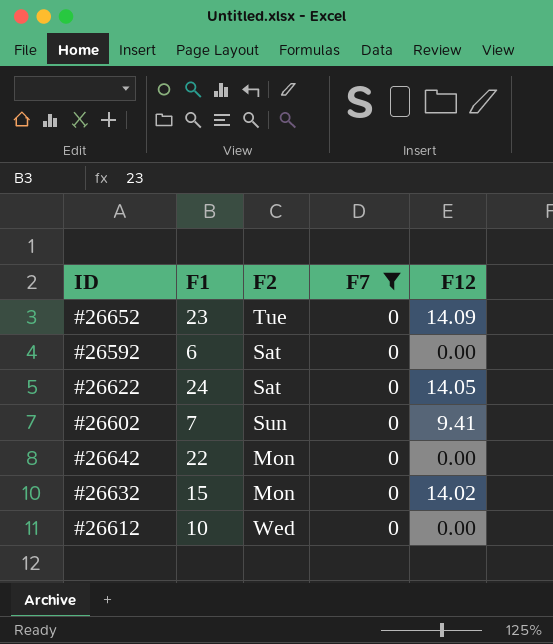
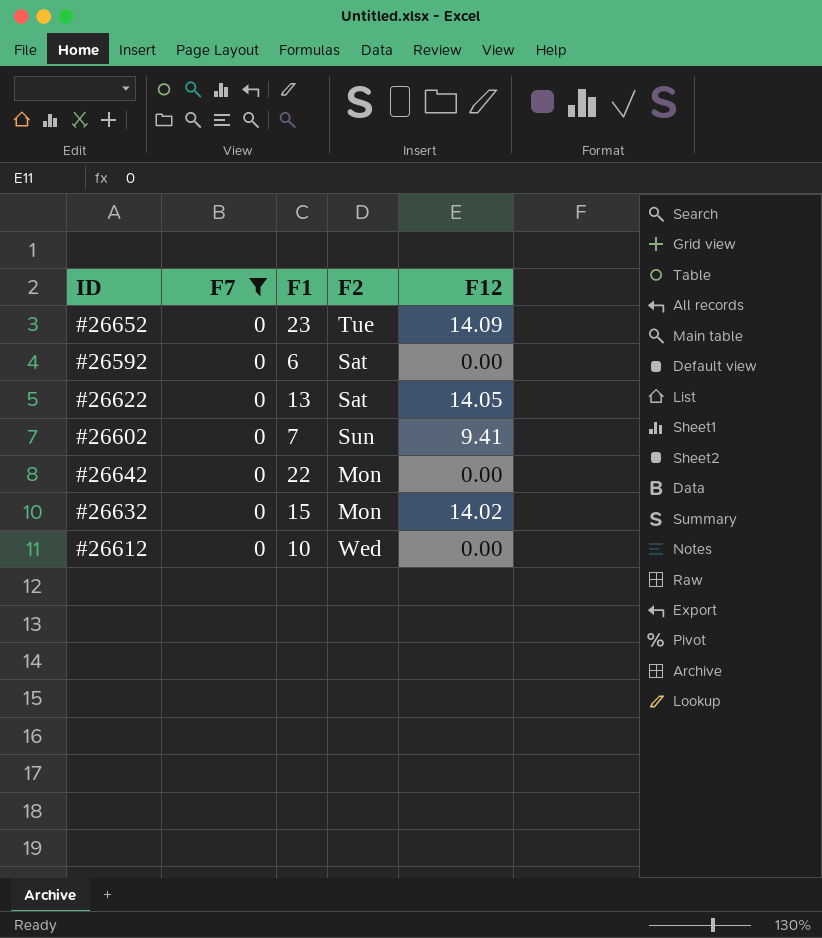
column F7 | position: 4 -> 2
#26622 | F1: 24 -> 13

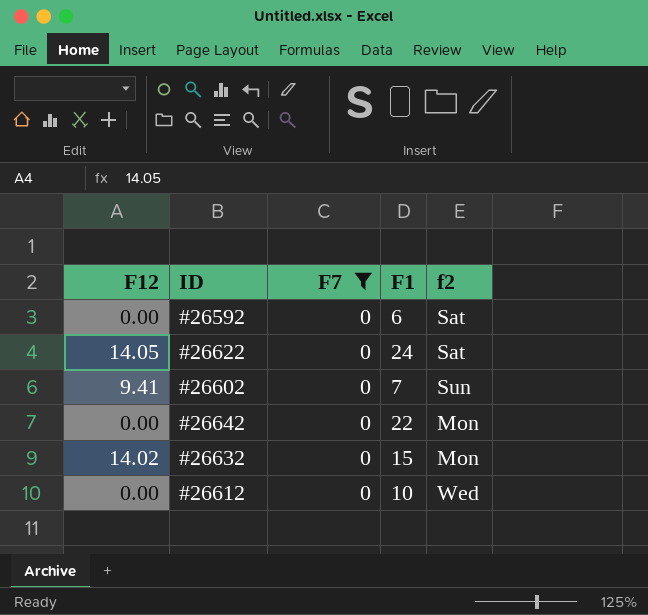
column F12 | position: 5 -> 1
column name: F2 -> f2
row #26652: 0 | 23 | Tue | 14.09 -> none
#26622 | F1: 13 -> 24

